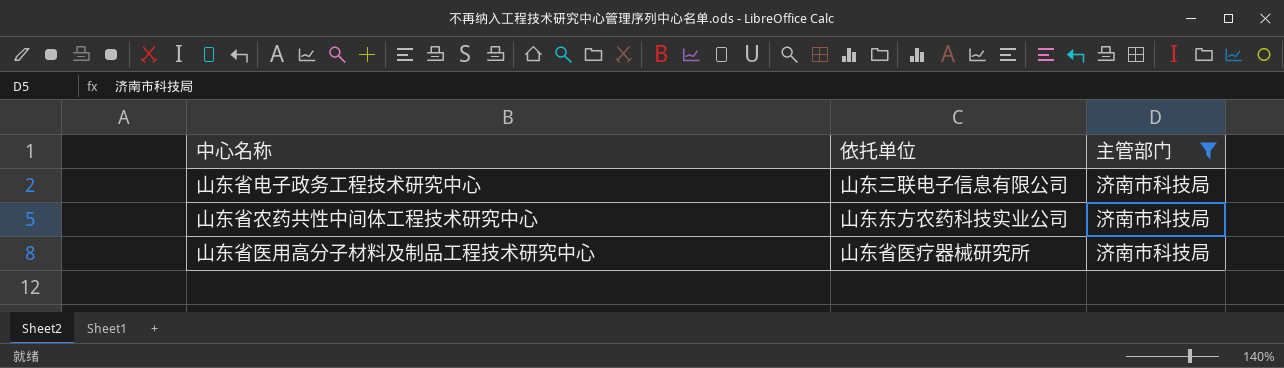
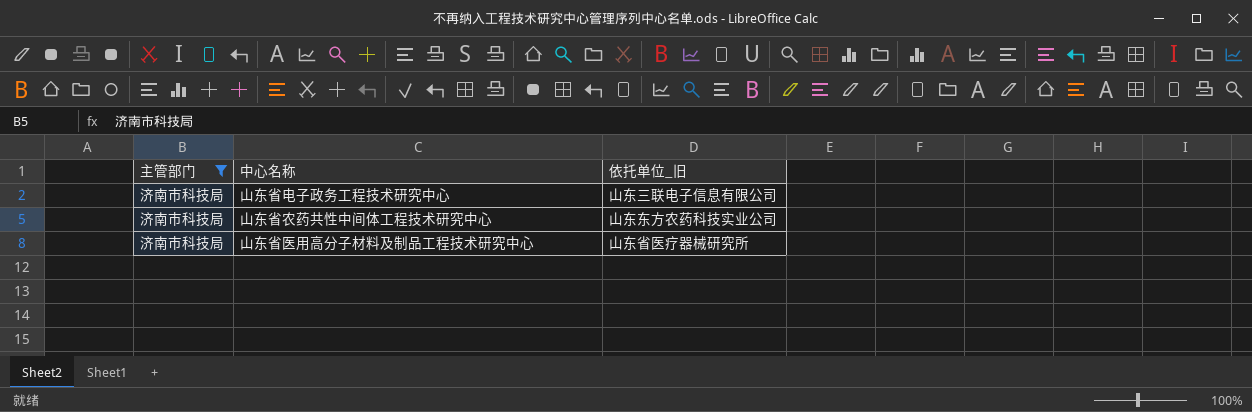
column 主管部门 | position: 3 -> 1
column name: 依托单位 -> 依托单位_旧

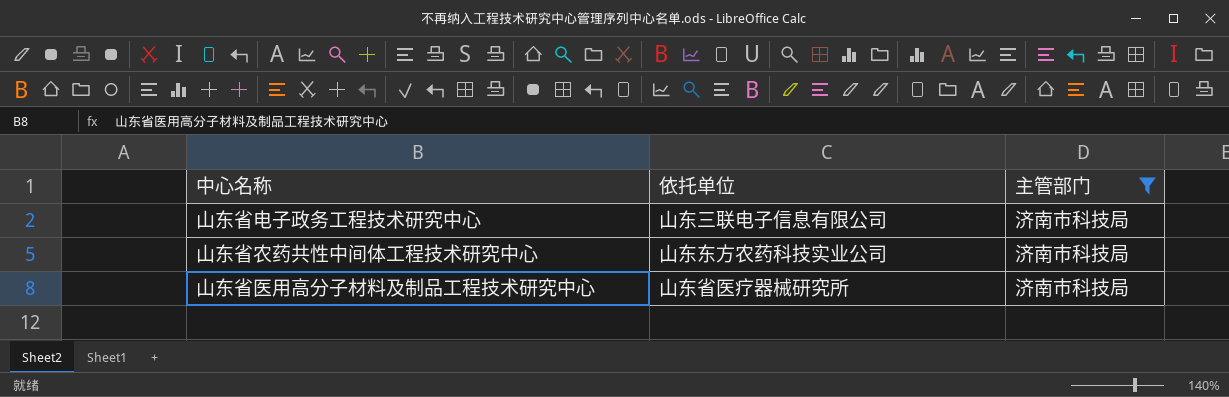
column name: 依托单位_旧 -> 依托单位
column 主管部门 | position: 1 -> 3

